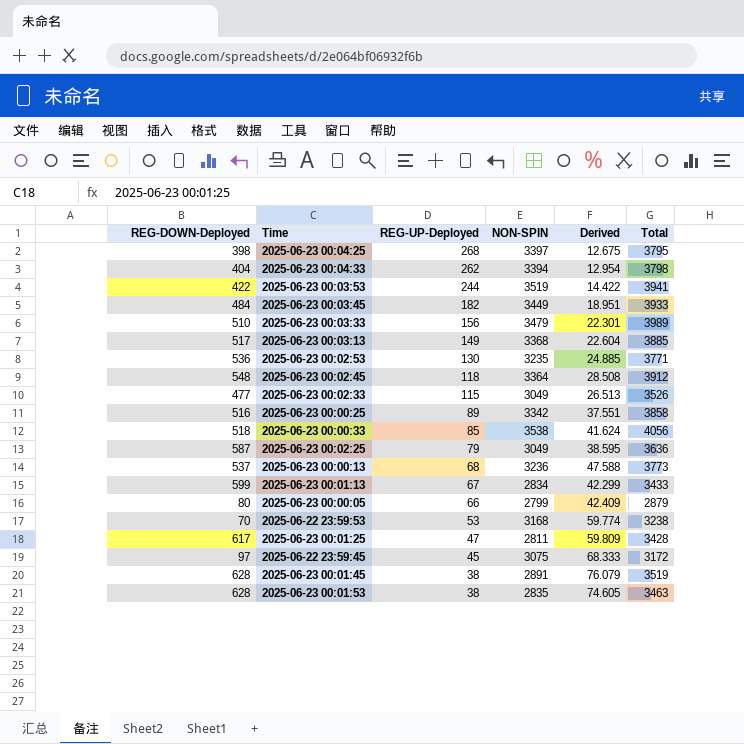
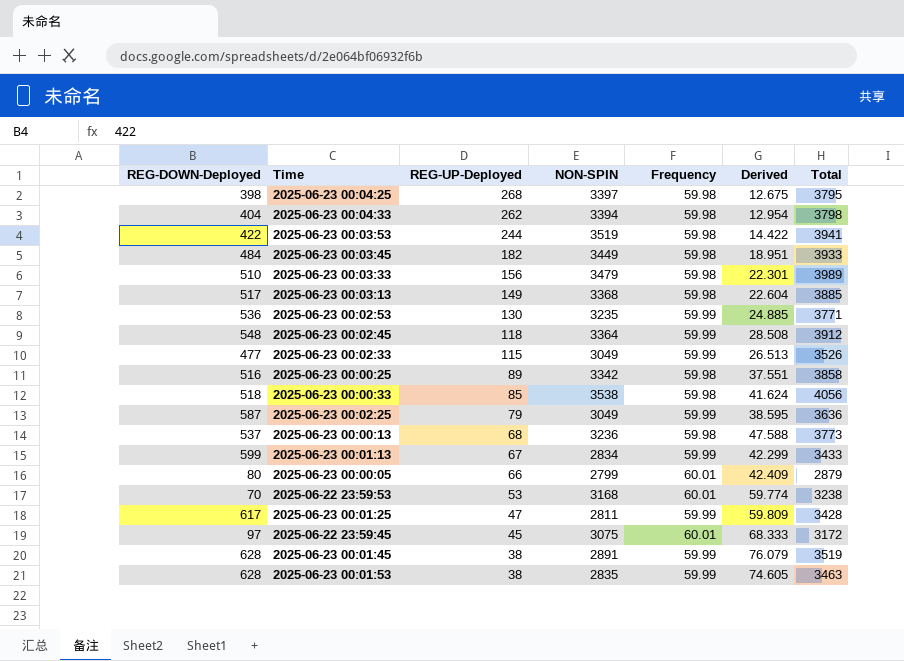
column Frequency | position: none -> 5

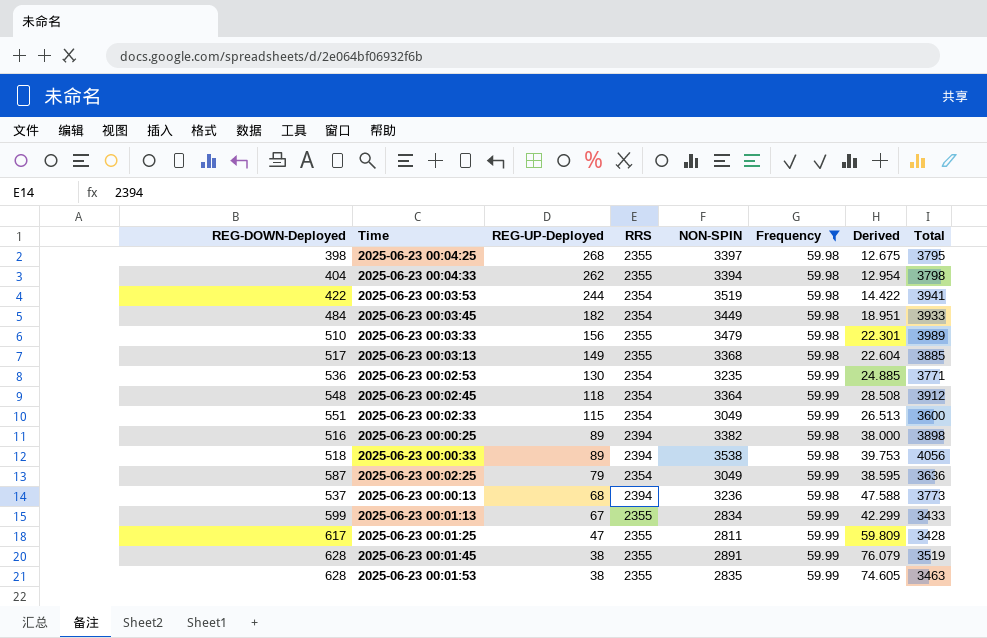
filter: none -> Frequency != 60.01
column RRS | position: none -> 4
2025-06-23 00:02:33 | REG-DOWN-Deployed: 477 -> 551
2025-06-23 00:02:33 | Total: 3526 -> 3600
2025-06-23 00:00:25 | NON-SPIN: 3342 -> 3382
2025-06-23 00:00:25 | Derived: 37.551 -> 38.000
2025-06-23 00:00:25 | Total: 3858 -> 3898
2025-06-23 00:00:33 | REG-UP-Deployed: 85 -> 89
2025-06-23 00:00:33 | Derived: 41.624 -> 39.753

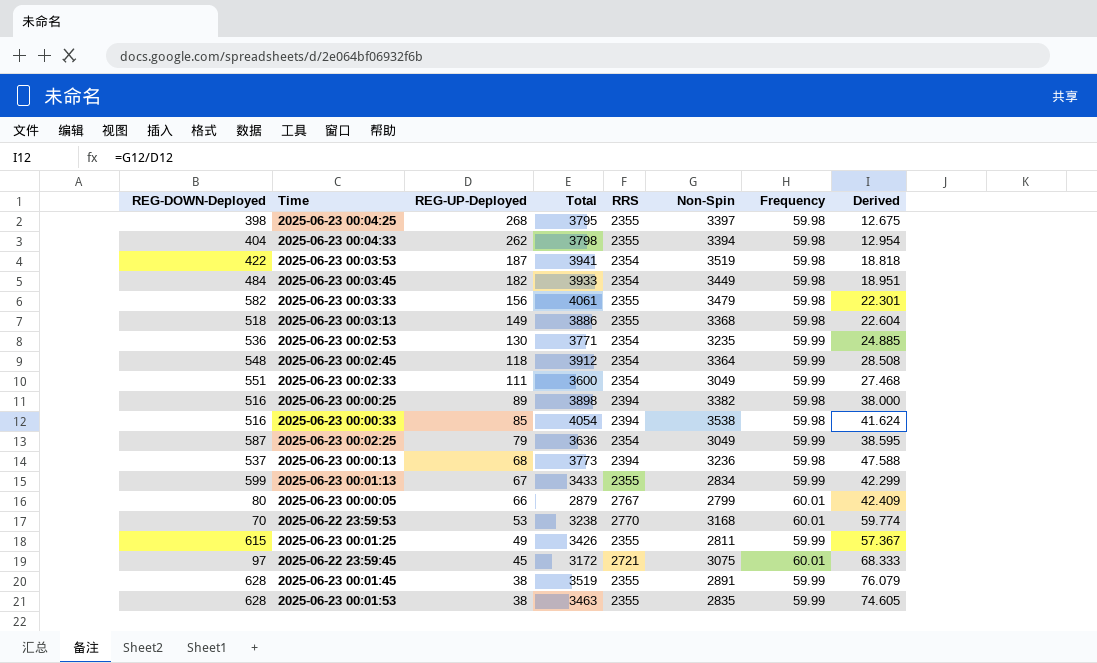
filter: Frequency != 60.01 -> none
column Total | position: 8 -> 4
column name: NON-SPIN -> Non-Spin
2025-06-23 00:03:53 | REG-UP-Deployed: 244 -> 187
2025-06-23 00:03:53 | Derived: 14.422 -> 18.818
2025-06-23 00:03:33 | REG-DOWN-Deployed: 510 -> 582
2025-06-23 00:03:33 | Total: 3989 -> 4061
2025-06-23 00:03:13 | REG-DOWN-Deployed: 517 -> 518
2025-06-23 00:03:13 | Total: 3885 -> 3886
2025-06-23 00:02:33 | REG-UP-Deployed: 115 -> 111
2025-06-23 00:02:33 | Derived: 26.513 -> 27.468
2025-06-23 00:00:33 | REG-DOWN-Deployed: 518 -> 516
2025-06-23 00:00:33 | REG-UP-Deployed: 89 -> 85
2025-06-23 00:00:33 | Total: 4056 -> 4054
2025-06-23 00:00:33 | Derived: 39.753 -> 41.624
2025-06-23 00:01:25 | REG-DOWN-Deployed: 617 -> 615
2025-06-23 00:01:25 | REG-UP-Deployed: 47 -> 49
2025-06-23 00:01:25 | Total: 3428 -> 3426
2025-06-23 00:01:25 | Derived: 59.809 -> 57.367

